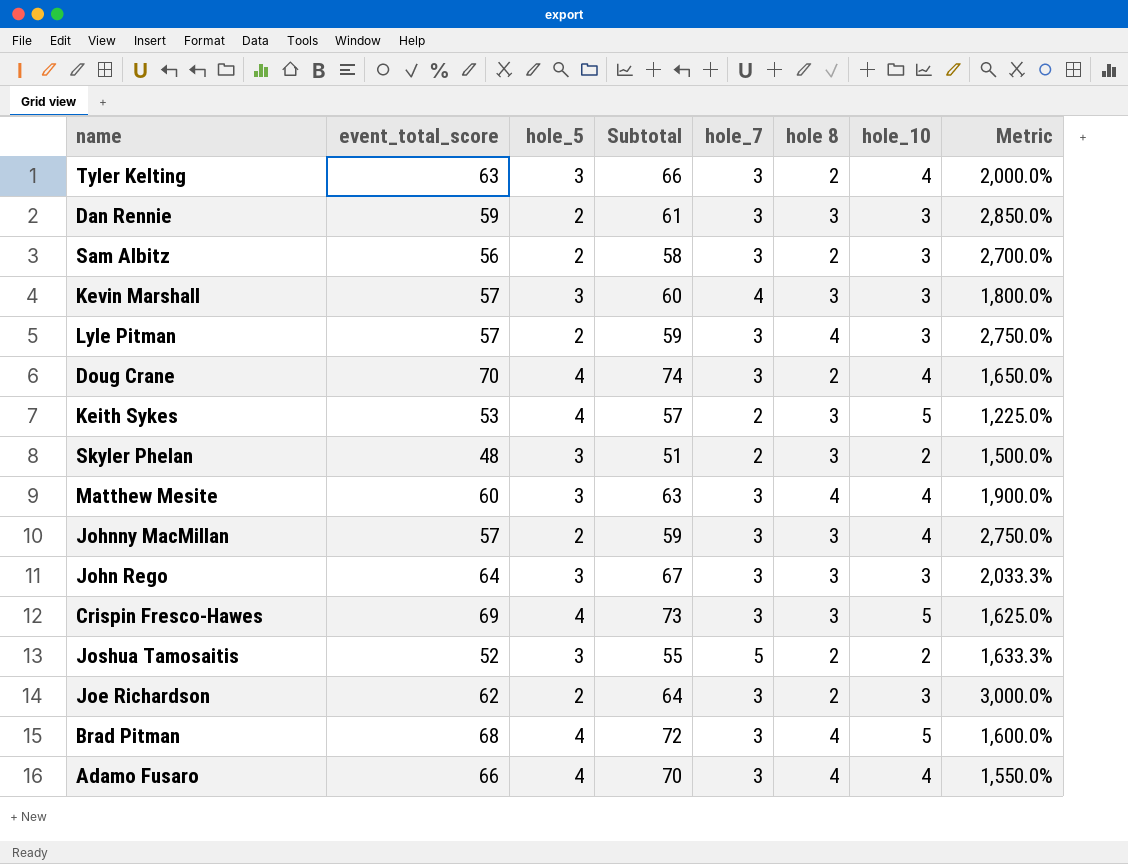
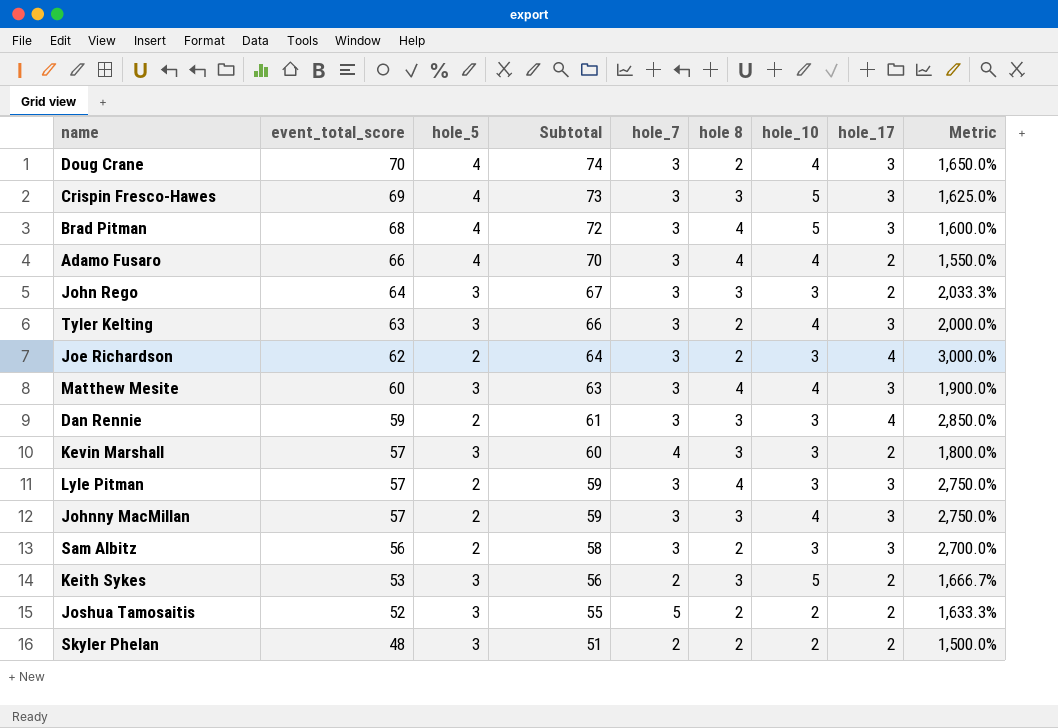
row order: none -> event_total_score descending
column hole_17 | position: none -> 8
Keith Sykes | hole_5: 4 -> 3
Keith Sykes | Subtotal: 57 -> 56
Keith Sykes | Metric: 1,225.0% -> 1,666.7%
Skyler Phelan | hole 8: 3 -> 2

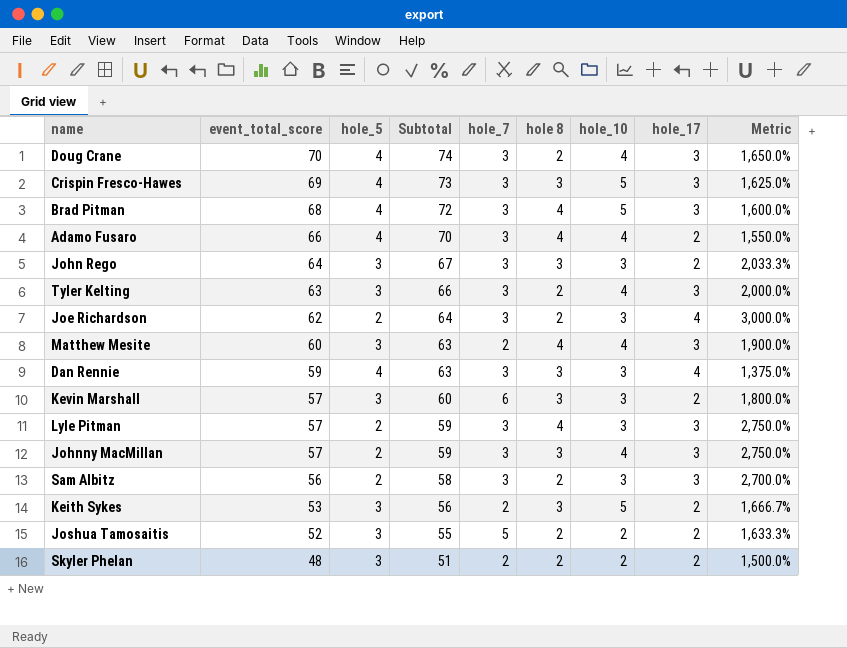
Matthew Mesite | hole_7: 3 -> 2
Dan Rennie | hole_5: 2 -> 4
Dan Rennie | Subtotal: 61 -> 63
Dan Rennie | Metric: 2,850.0% -> 1,375.0%
Kevin Marshall | hole_7: 4 -> 6

